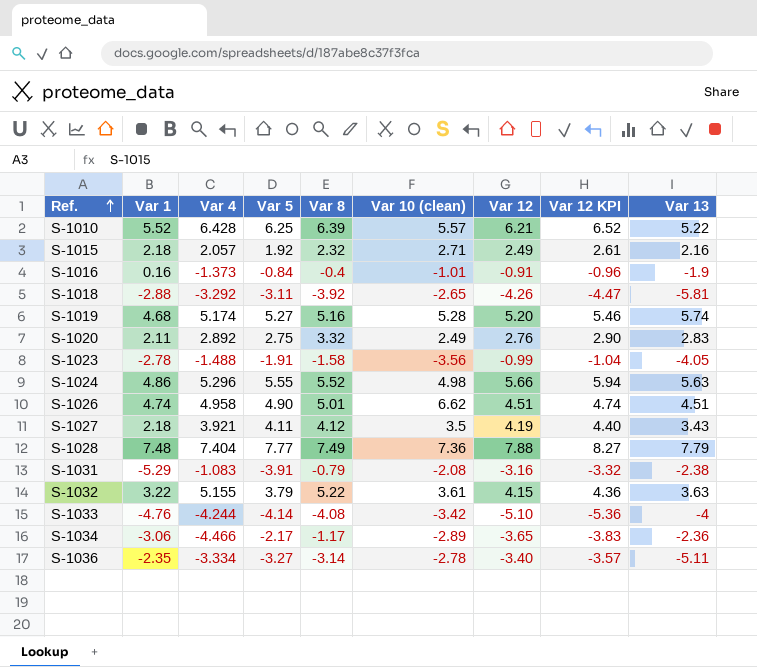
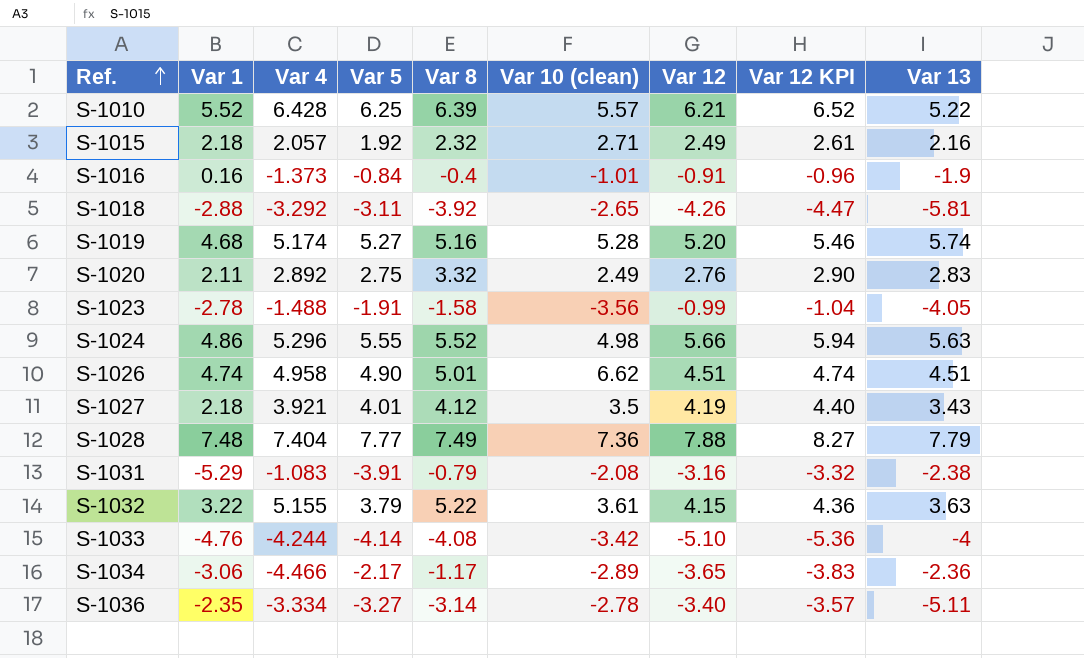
S-1027 | Var 5: 4.11 -> 4.01

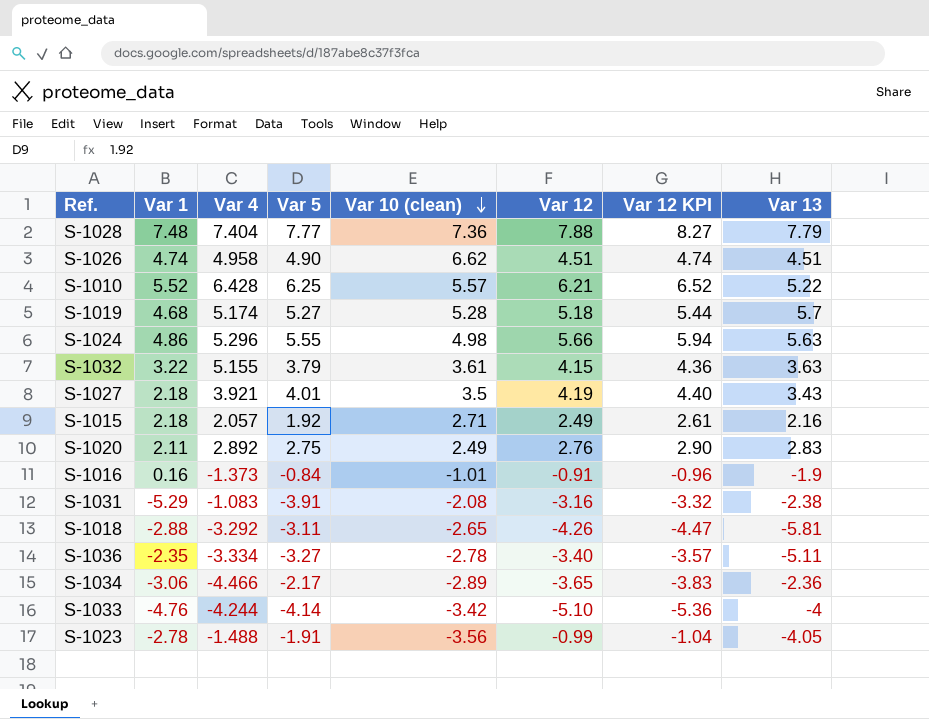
row order: Ref. ascending -> Var 10 (clean) descending
column Var 8 | position: 5 -> none
S-1019 | Var 12: 5.20 -> 5.18
S-1019 | Var 12 KPI: 5.46 -> 5.44
S-1019 | Var 13: 5.74 -> 5.7

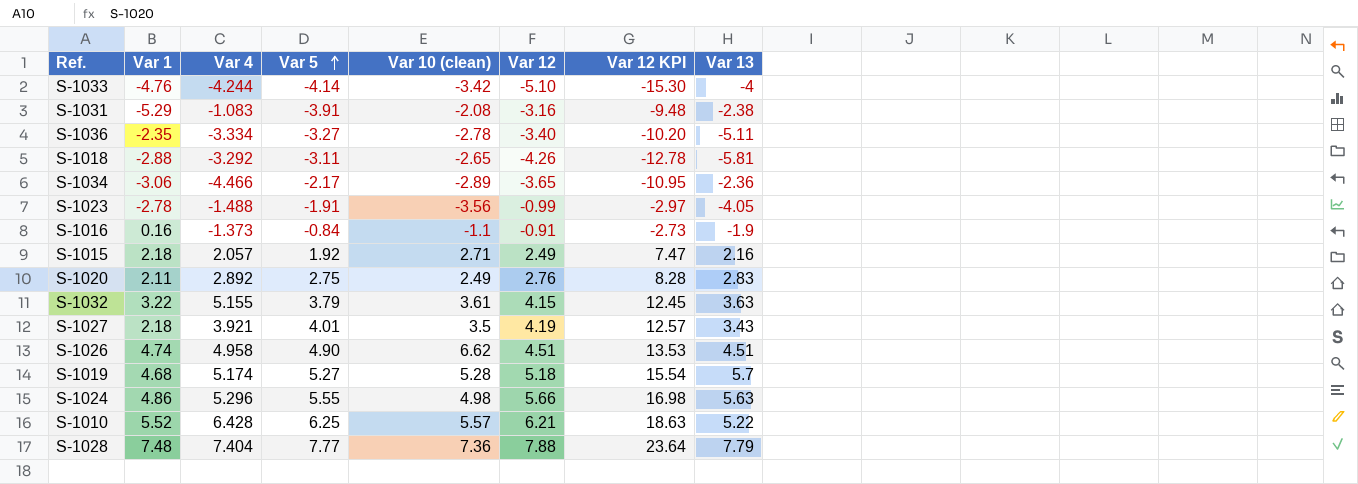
row order: Var 10 (clean) descending -> Var 5 ascending
column Var 12 KPI | formula: [Var 12] * 1.05 -> [Var 12] * 3
S-1016 | Var 10 (clean): -1.01 -> -1.1

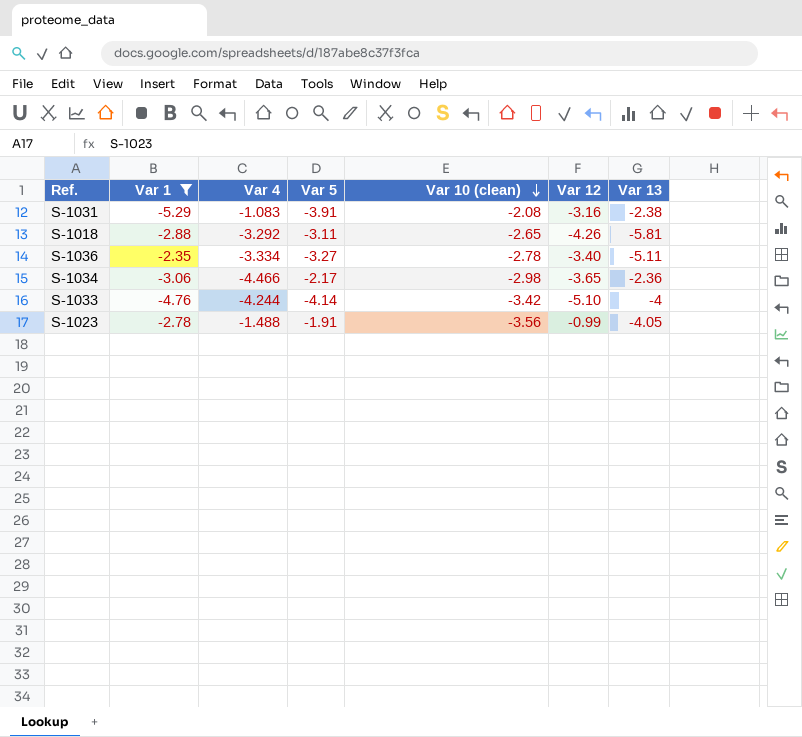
filter: none -> Var 1 <= -2.35
row order: Var 5 ascending -> Var 10 (clean) descending
column Var 12 KPI | formula: [Var 12] * 3 -> none
S-1034 | Var 10 (clean): -2.89 -> -2.98

